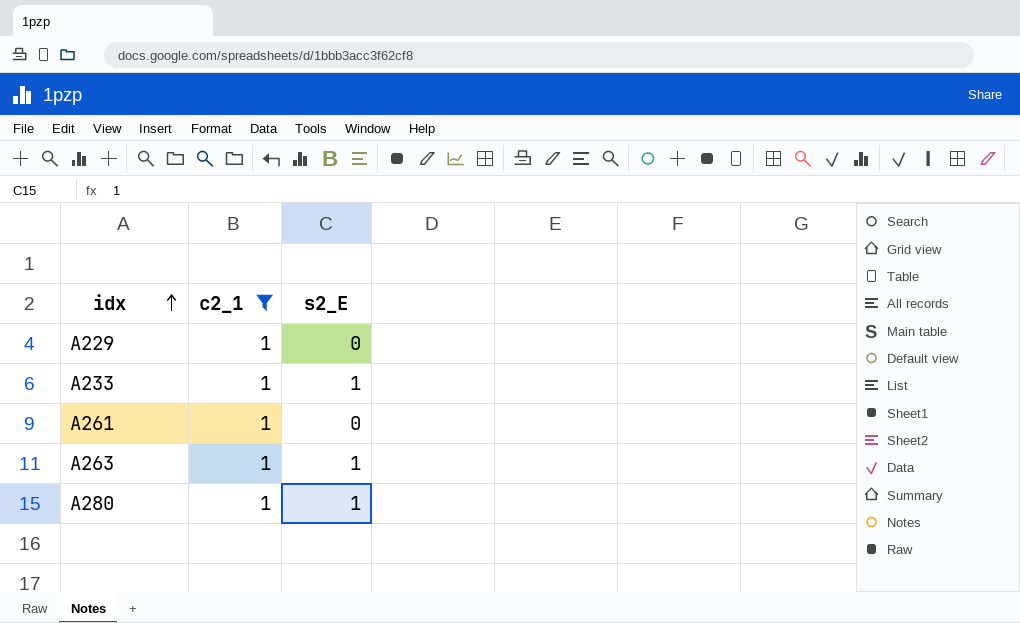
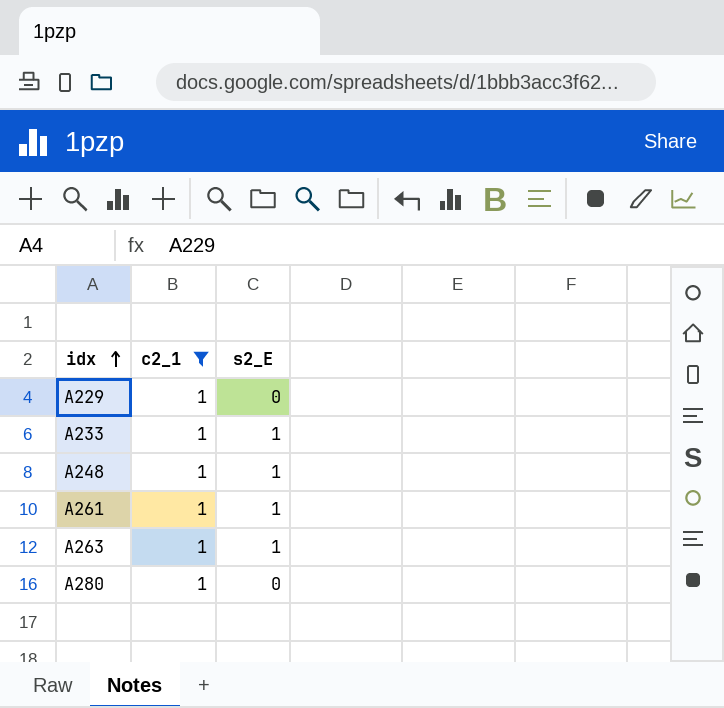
row A248: none -> 1 | 1
A261 | s2_E: 0 -> 1
A280 | s2_E: 1 -> 0

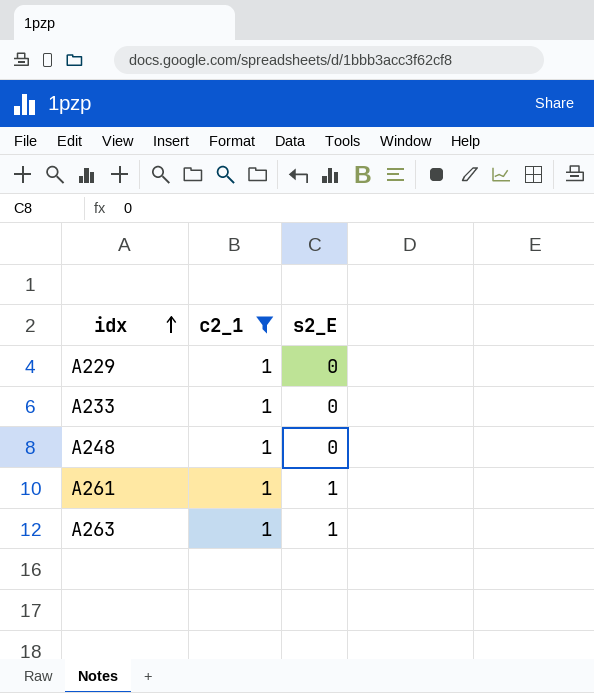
row A280: 1 | 0 -> none
A233 | s2_E: 1 -> 0
A248 | s2_E: 1 -> 0

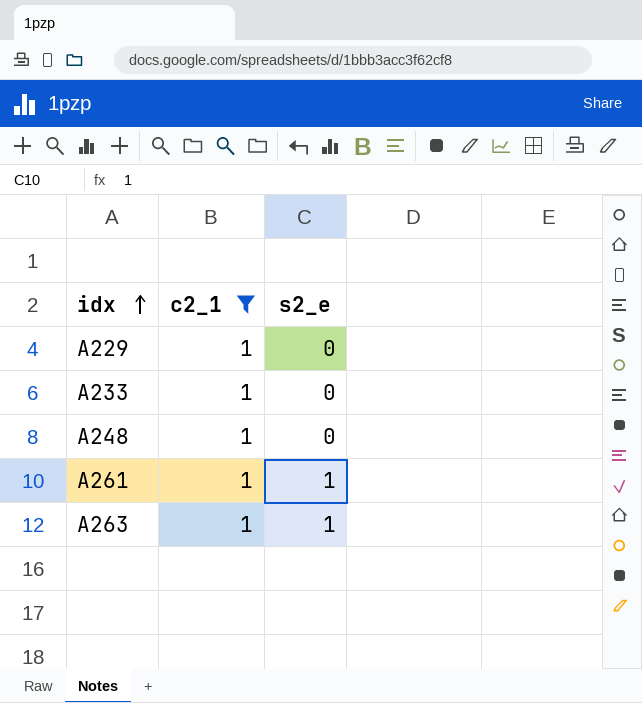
column name: s2_E -> s2_e

